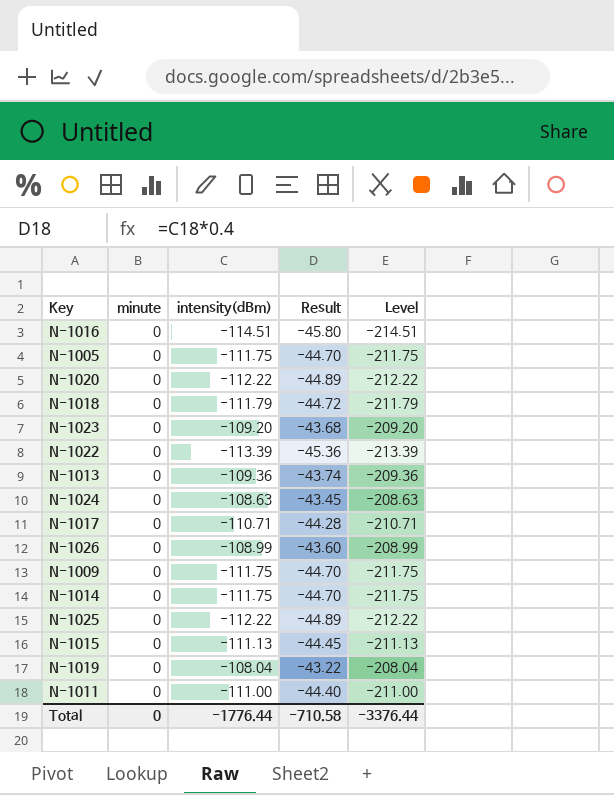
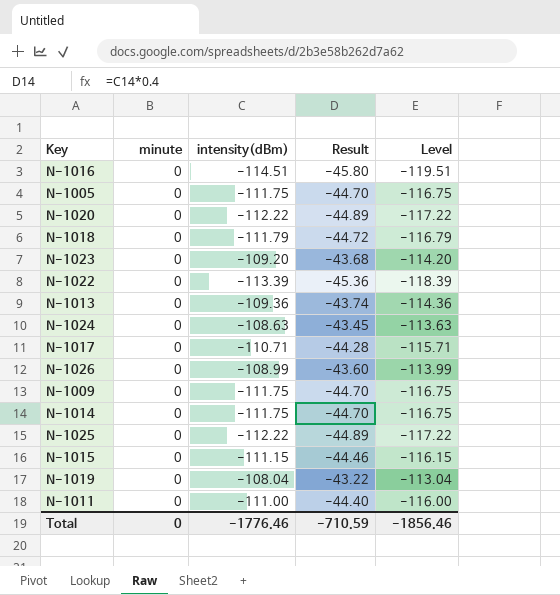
column Level | formula: [intensity(dBm)] - 100 -> [intensity(dBm)] - 5
N-1015 | intensity(dBm): -111.13 -> -111.15
N-1015 | Result: -44.45 -> -44.46
Total | intensity(dBm): -1776.44 -> -1776.46
Total | Result: -710.58 -> -710.59
Total | Level: -3376.44 -> -1856.46

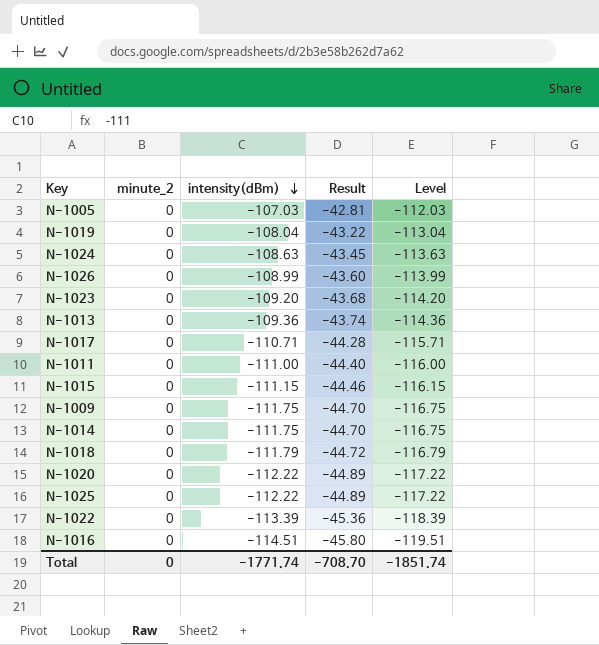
row order: none -> intensity(dBm) descending
column name: minute -> minute_2
N-1005 | intensity(dBm): -111.75 -> -107.03
N-1005 | Result: -44.70 -> -42.81
N-1005 | Level: -116.75 -> -112.03
Total | intensity(dBm): -1776.46 -> -1771.74
Total | Result: -710.59 -> -708.70
Total | Level: -1856.46 -> -1851.74

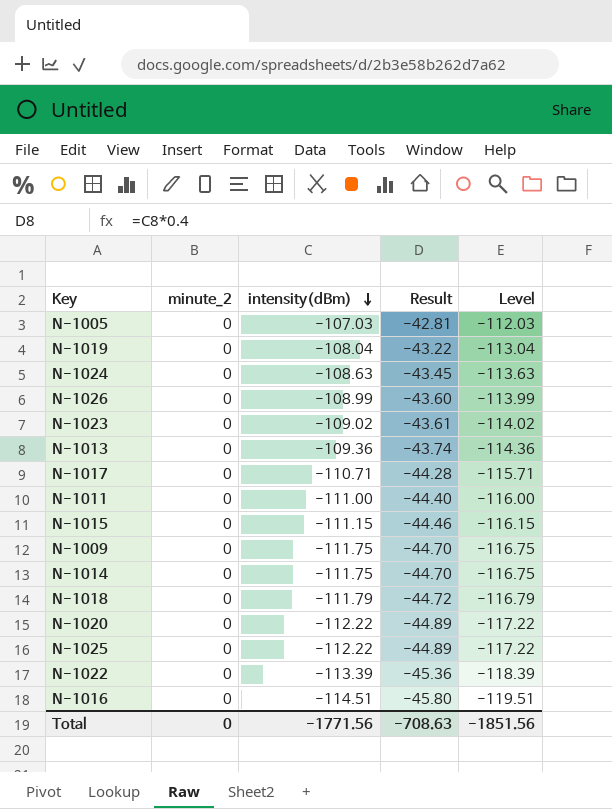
N-1023 | intensity(dBm): -109.20 -> -109.02
N-1023 | Result: -43.68 -> -43.61
N-1023 | Level: -114.20 -> -114.02
Total | intensity(dBm): -1771.74 -> -1771.56
Total | Result: -708.70 -> -708.63
Total | Level: -1851.74 -> -1851.56

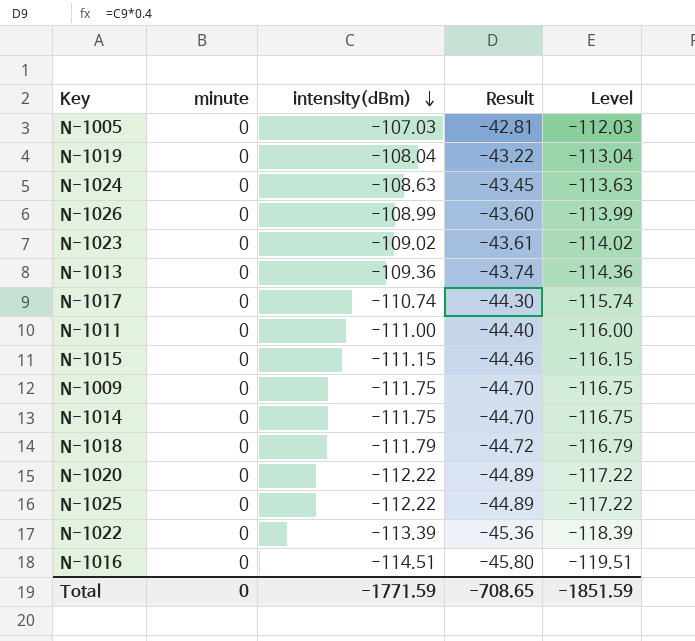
column name: minute_2 -> minute
N-1017 | intensity(dBm): -110.71 -> -110.74
N-1017 | Result: -44.28 -> -44.30
N-1017 | Level: -115.71 -> -115.74
Total | intensity(dBm): -1771.56 -> -1771.59
Total | Result: -708.63 -> -708.65
Total | Level: -1851.56 -> -1851.59

